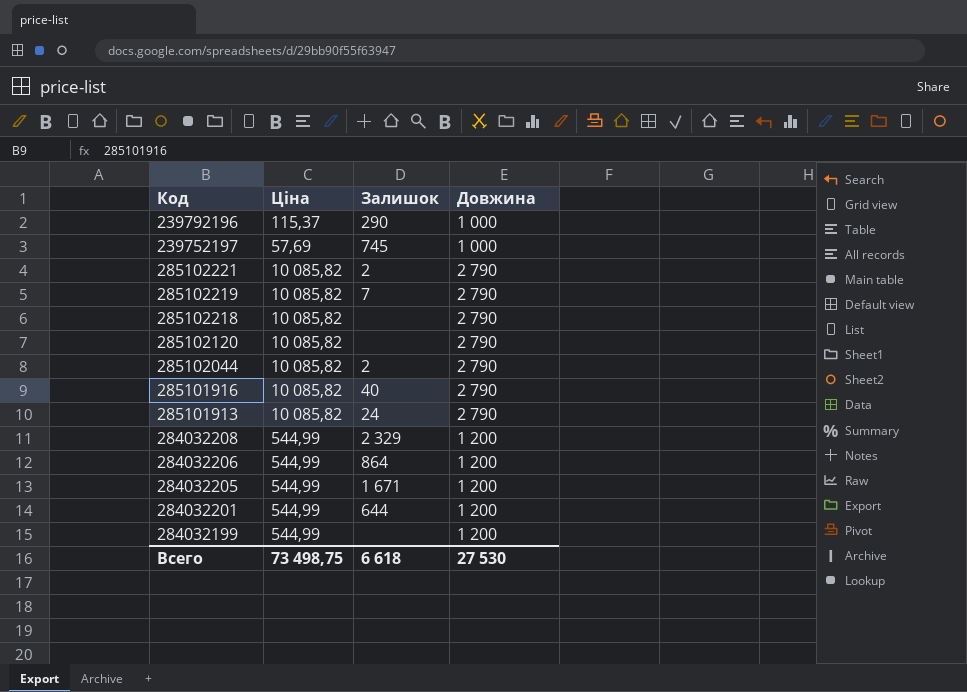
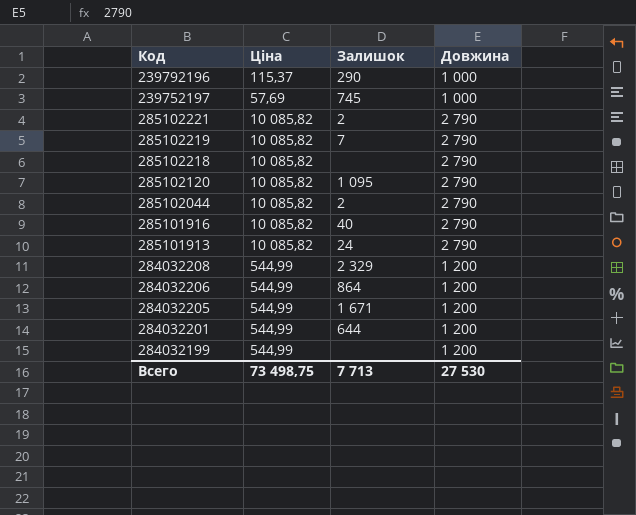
285102120 | Залишок: none -> 1 095
Всего | Залишок: 6 618 -> 7 713

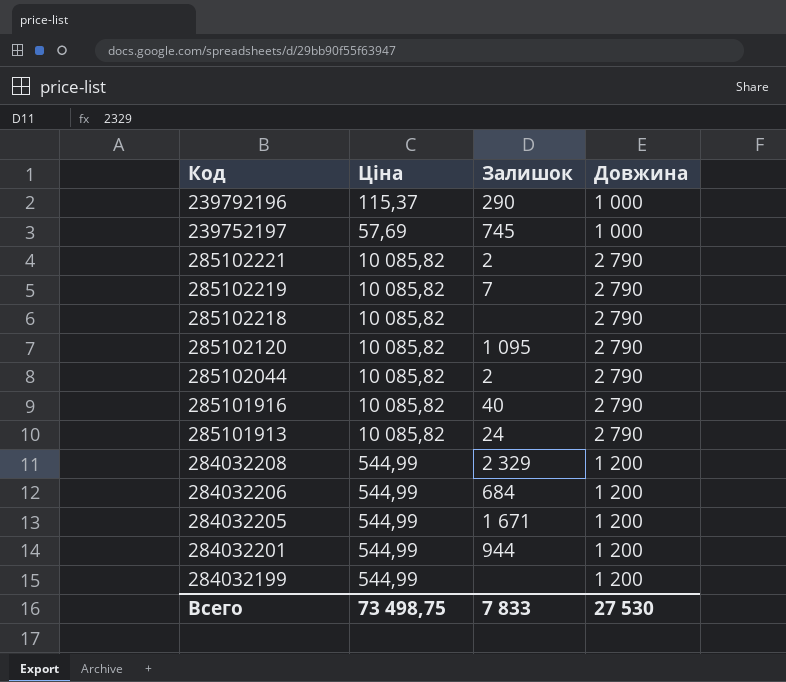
284032206 | Залишок: 864 -> 684
284032201 | Залишок: 644 -> 944
Всего | Залишок: 7 713 -> 7 833

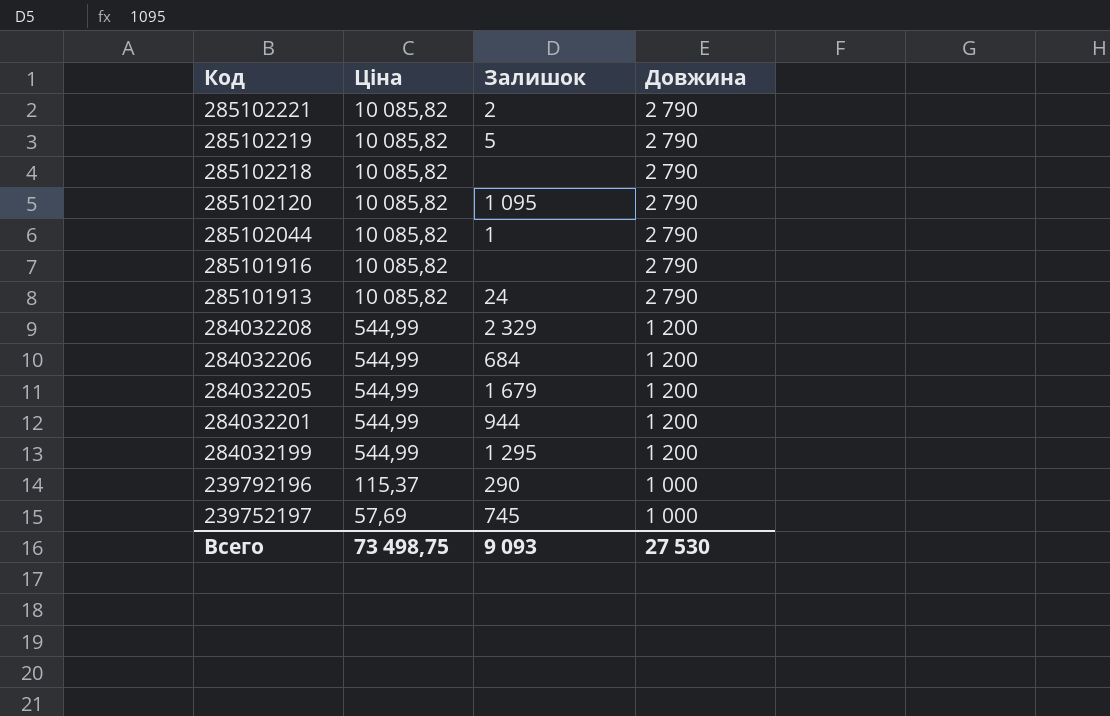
row order: none -> Код descending
285102219 | Залишок: 7 -> 5
285102044 | Залишок: 2 -> 1
285101916 | Залишок: 40 -> none
284032205 | Залишок: 1 671 -> 1 679
284032199 | Залишок: none -> 1 295
Всего | Залишок: 7 833 -> 9 093

